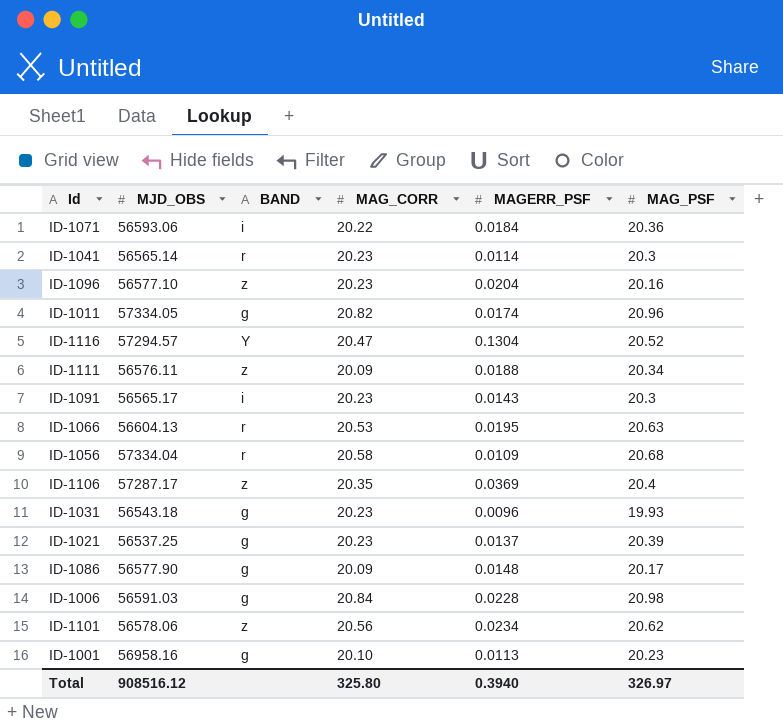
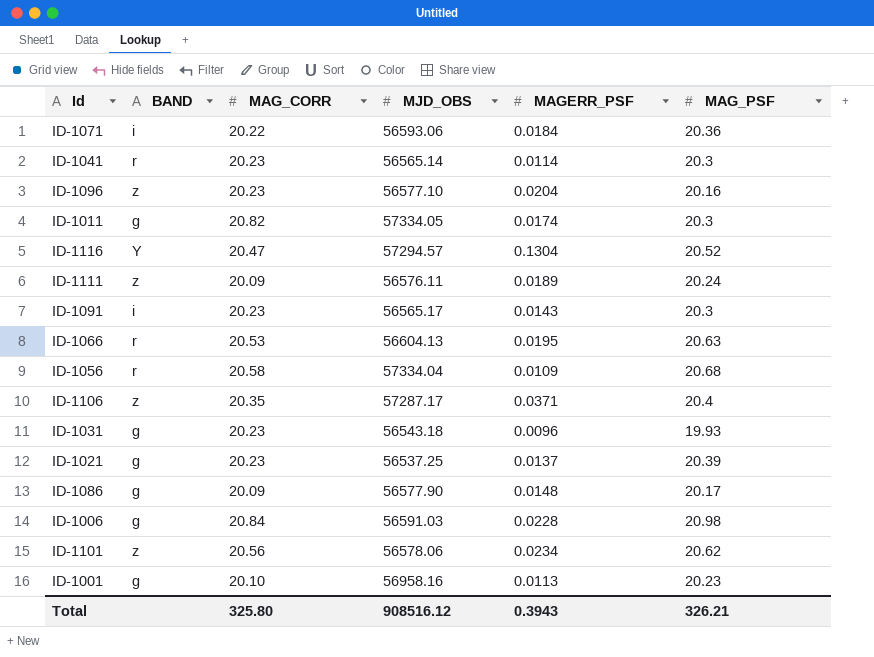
column MJD_OBS | position: 2 -> 4
ID-1011 | MAG_PSF: 20.96 -> 20.3
ID-1111 | MAGERR_PSF: 0.0188 -> 0.0189
ID-1111 | MAG_PSF: 20.34 -> 20.24
ID-1106 | MAGERR_PSF: 0.0369 -> 0.0371
Total | MAGERR_PSF: 0.3940 -> 0.3943
Total | MAG_PSF: 326.97 -> 326.21

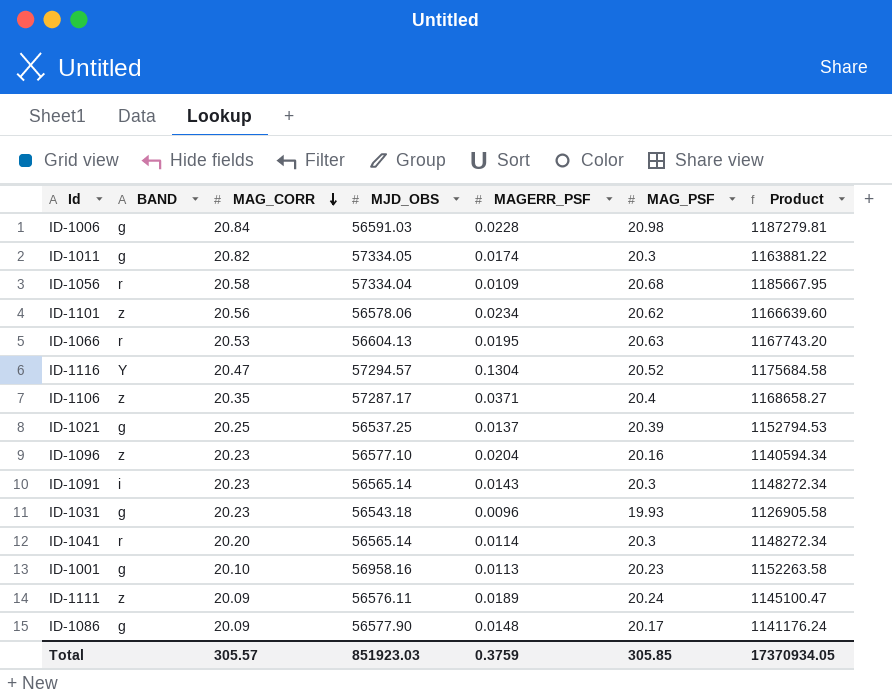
row order: none -> MAG_CORR descending
column Product | formula: none -> [MJD_OBS] * [MAG_PSF]
row ID-1071: i | 20.22 | 56593.06 | 0.0184 | 20.36 -> none
ID-1021 | MAG_CORR: 20.23 -> 20.25
ID-1091 | MJD_OBS: 56565.17 -> 56565.14
ID-1041 | MAG_CORR: 20.23 -> 20.20
Total | MAG_CORR: 325.80 -> 305.57
Total | MJD_OBS: 908516.12 -> 851923.03
Total | MAGERR_PSF: 0.3943 -> 0.3759
Total | MAG_PSF: 326.21 -> 305.85

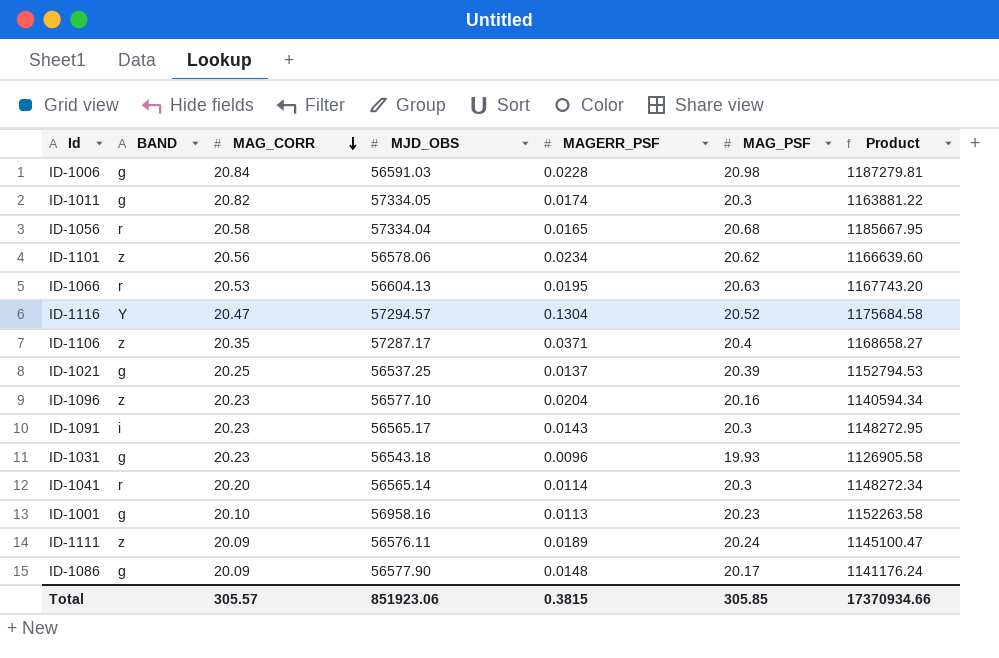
ID-1056 | MAGERR_PSF: 0.0109 -> 0.0165
ID-1091 | MJD_OBS: 56565.14 -> 56565.17
ID-1091 | Product: 1148272.34 -> 1148272.95
Total | MJD_OBS: 851923.03 -> 851923.06
Total | MAGERR_PSF: 0.3759 -> 0.3815
Total | Product: 17370934.05 -> 17370934.66

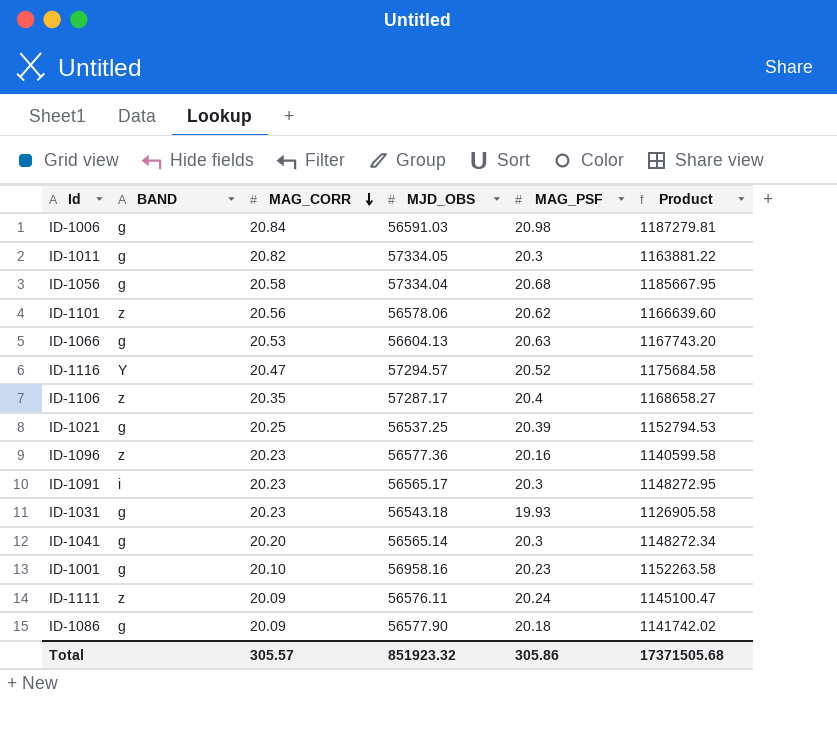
column MAGERR_PSF | position: 5 -> none
ID-1056 | BAND: r -> g
ID-1066 | BAND: r -> g
ID-1096 | MJD_OBS: 56577.10 -> 56577.36
ID-1096 | Product: 1140594.34 -> 1140599.58
ID-1041 | BAND: r -> g
ID-1086 | MAG_PSF: 20.17 -> 20.18
ID-1086 | Product: 1141176.24 -> 1141742.02
Total | MJD_OBS: 851923.06 -> 851923.32
Total | MAG_PSF: 305.85 -> 305.86
Total | Product: 17370934.66 -> 17371505.68

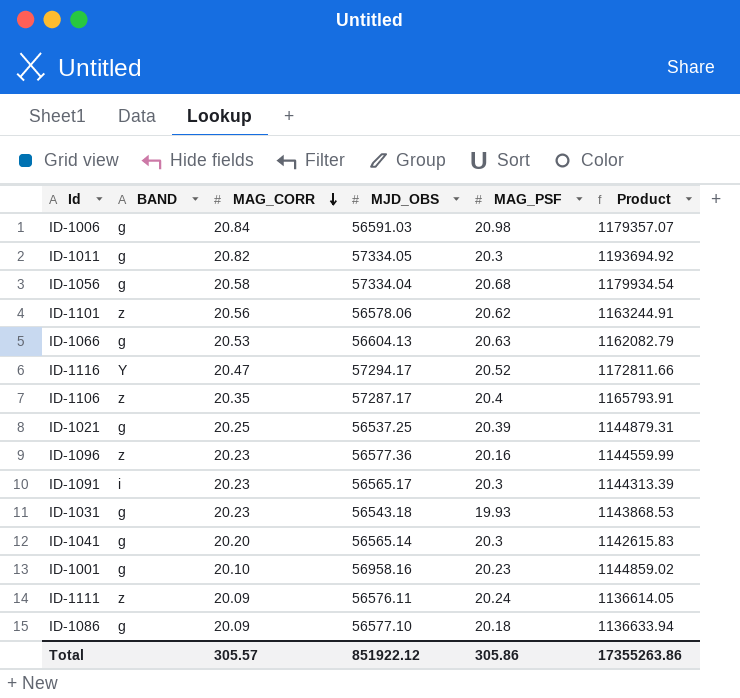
column Product | formula: [MJD_OBS] * [MAG_PSF] -> [MAG_CORR] * [MJD_OBS]
ID-1116 | MJD_OBS: 57294.57 -> 57294.17
ID-1086 | MJD_OBS: 56577.90 -> 56577.10
Total | MJD_OBS: 851923.32 -> 851922.12
Total | Product: 17371505.68 -> 17355263.86

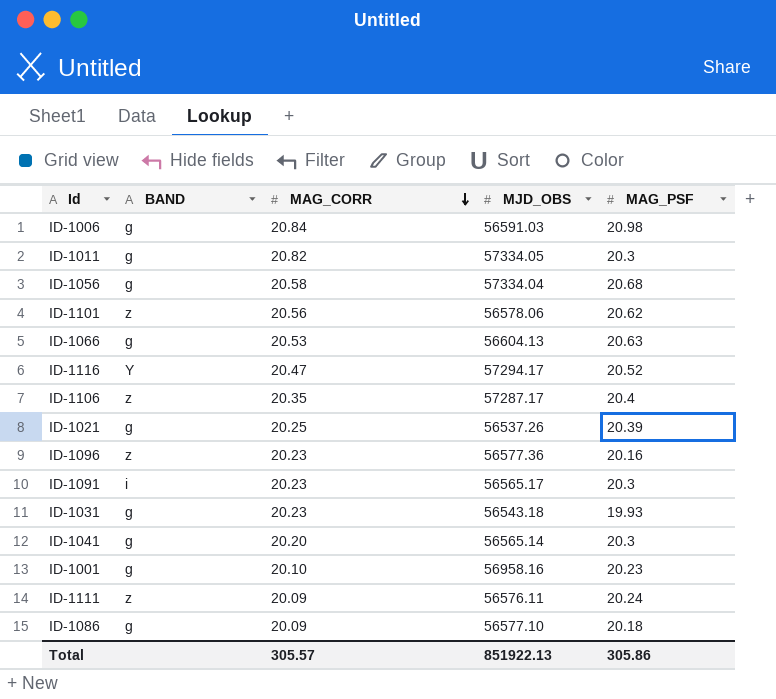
column Product | formula: [MAG_CORR] * [MJD_OBS] -> none
ID-1021 | MJD_OBS: 56537.25 -> 56537.26
Total | MJD_OBS: 851922.12 -> 851922.13

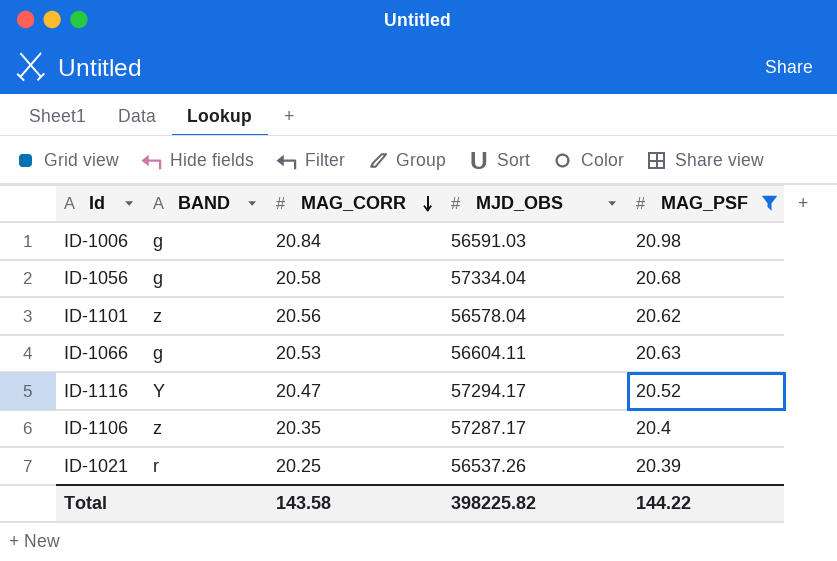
filter: none -> MAG_PSF >= 20.39
ID-1101 | MJD_OBS: 56578.06 -> 56578.04
ID-1066 | MJD_OBS: 56604.13 -> 56604.11
ID-1021 | BAND: g -> r
Total | MAG_CORR: 305.57 -> 143.58
Total | MJD_OBS: 851922.13 -> 398225.82
Total | MAG_PSF: 305.86 -> 144.22

